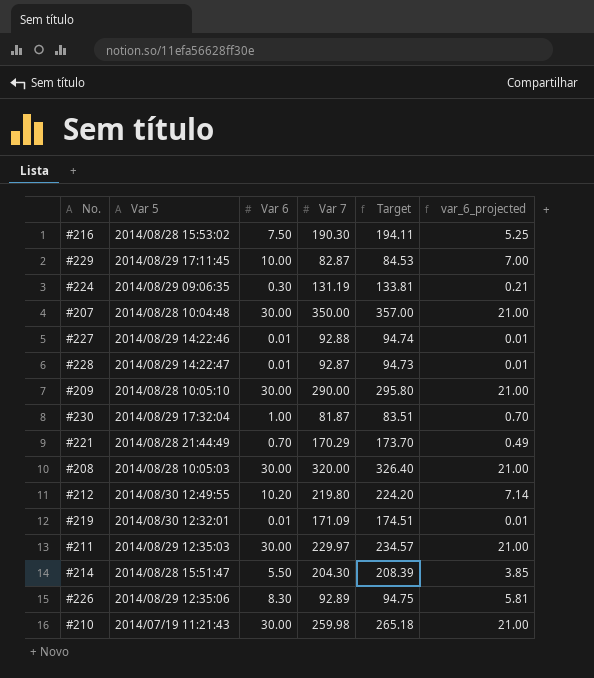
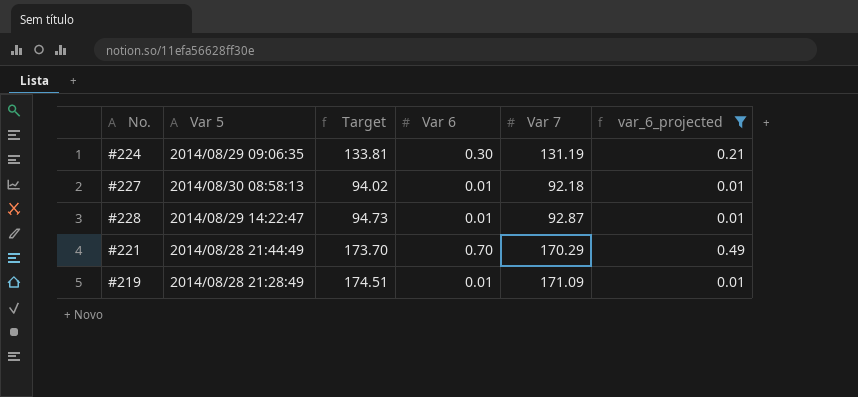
filter: none -> var_6_projected <= 0.49
column Target | position: 5 -> 3
#227 | Var 5: 2014/08/29 14:22:46 -> 2014/08/30 08:58:13
#227 | Target: 94.74 -> 94.02
#227 | Var 7: 92.88 -> 92.18
#219 | Var 5: 2014/08/30 12:32:01 -> 2014/08/28 21:28:49

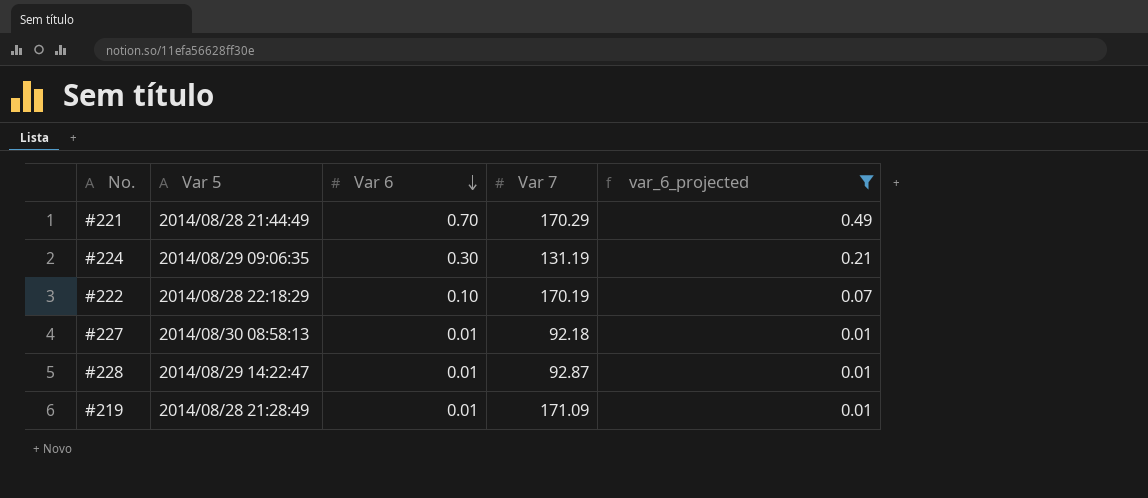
row order: none -> Var 6 descending
column Target | formula: [Var 7] * 1.02 -> none
row #222: none -> 2014/08/28 22:18:29 | 0.10 | 170.19 | 0.07

